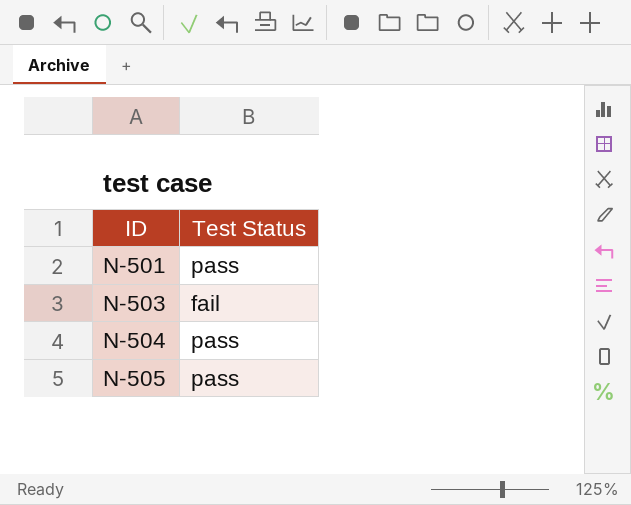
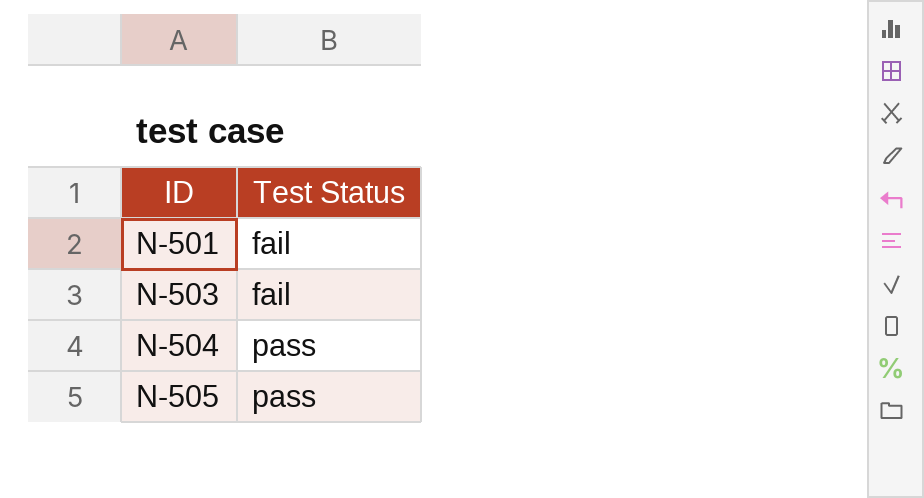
N-501 | Test Status: pass -> fail

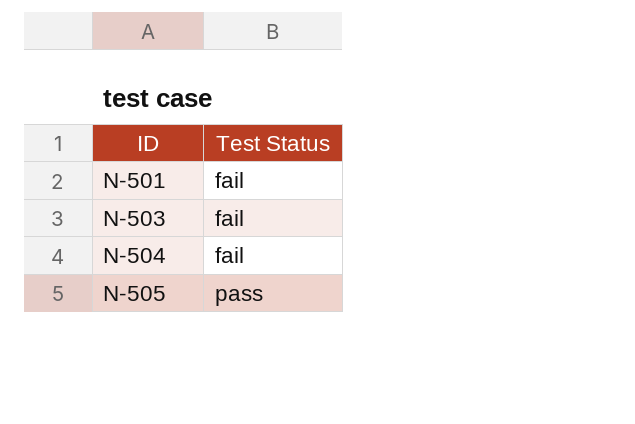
N-504 | Test Status: pass -> fail

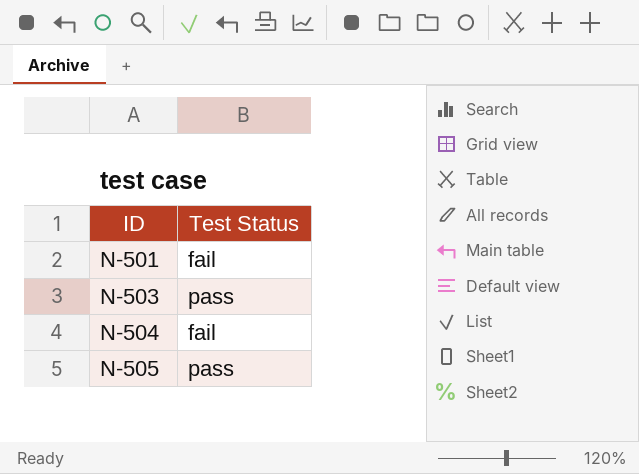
N-503 | Test Status: fail -> pass

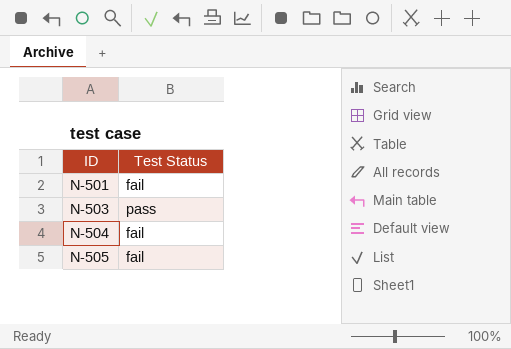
N-505 | Test Status: pass -> fail

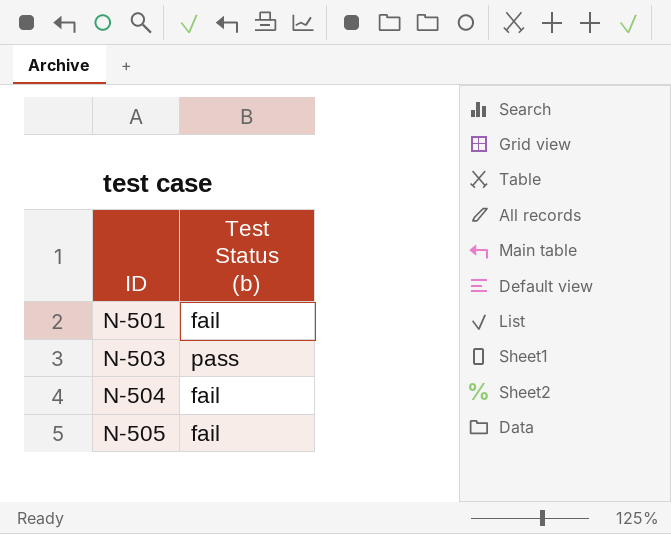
column name: Test Status -> Test Status (b)

